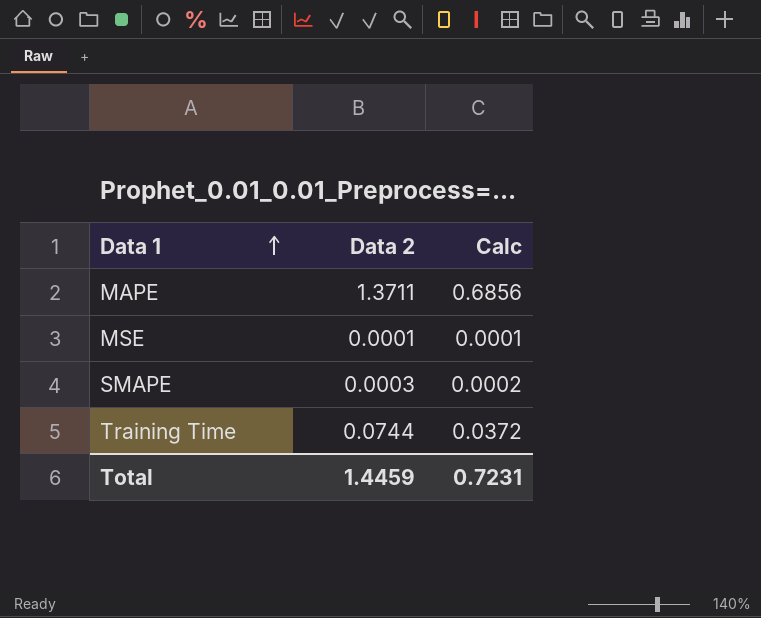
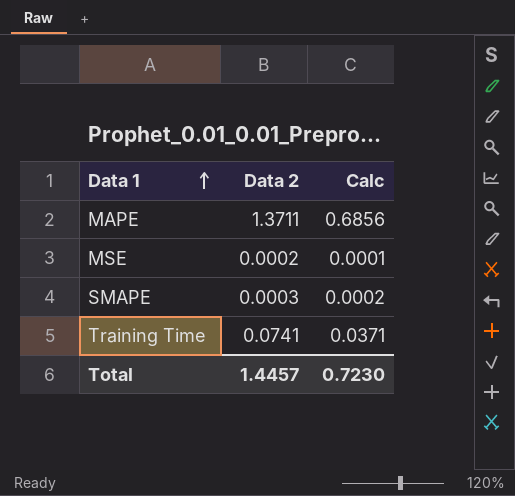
MSE | Data 2: 0.0001 -> 0.0002
Training Time | Data 2: 0.0744 -> 0.0741
Training Time | Calc: 0.0372 -> 0.0371
Total | Data 2: 1.4459 -> 1.4457
Total | Calc: 0.7231 -> 0.7230

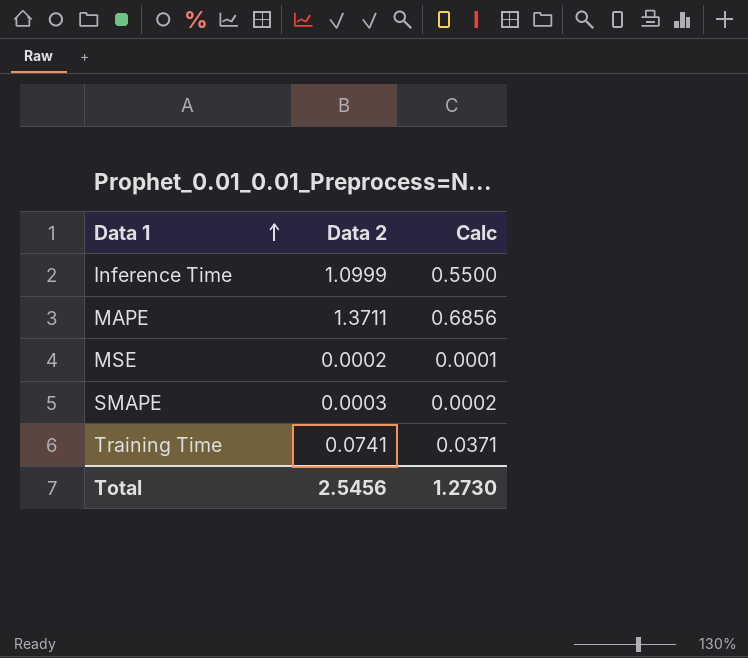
row Inference Time: none -> 1.0999 | 0.5500
Total | Data 2: 1.4457 -> 2.5456
Total | Calc: 0.7230 -> 1.2730

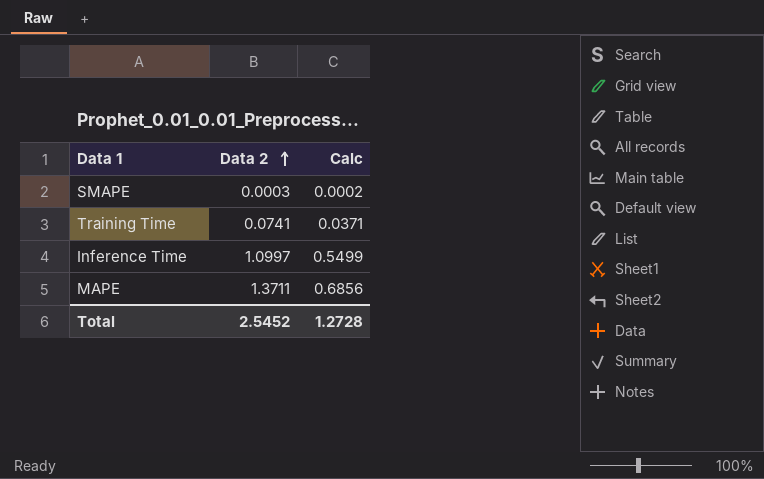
row order: Data 1 ascending -> Data 2 ascending
row MSE: 0.0002 | 0.0001 -> none
Inference Time | Data 2: 1.0999 -> 1.0997
Inference Time | Calc: 0.5500 -> 0.5499
Total | Data 2: 2.5456 -> 2.5452
Total | Calc: 1.2730 -> 1.2728

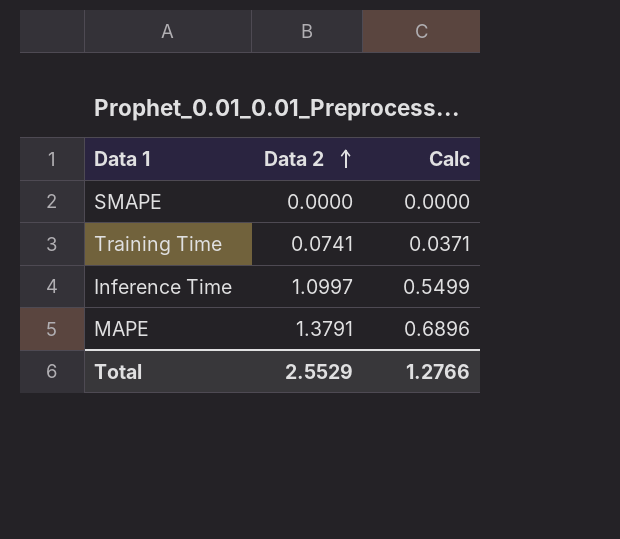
SMAPE | Data 2: 0.0003 -> 0.0000
SMAPE | Calc: 0.0002 -> 0.0000
MAPE | Data 2: 1.3711 -> 1.3791
MAPE | Calc: 0.6856 -> 0.6896
Total | Data 2: 2.5452 -> 2.5529
Total | Calc: 1.2728 -> 1.2766

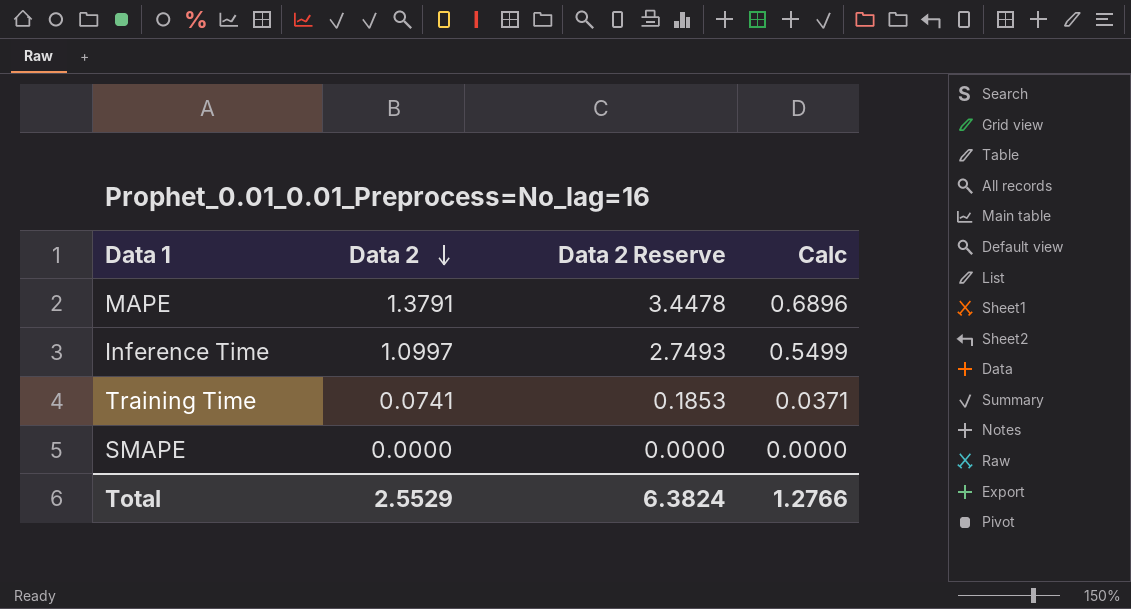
row order: Data 2 ascending -> Data 2 descending
column Data 2 Reserve | formula: none -> [Data 2] * 2.5

